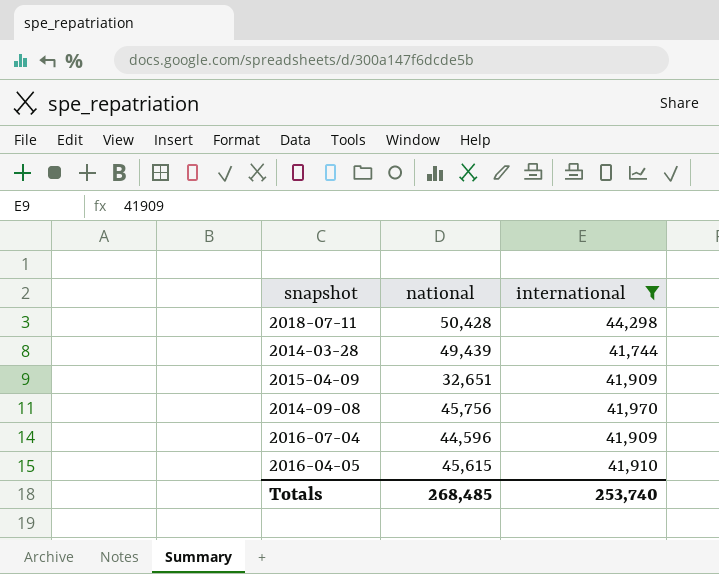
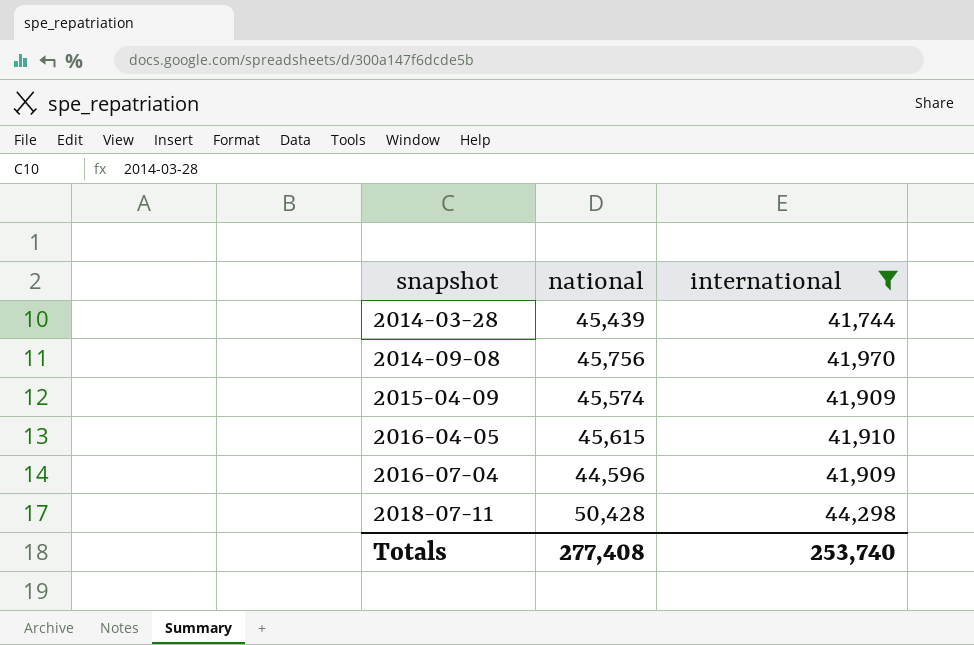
row order: none -> snapshot ascending
2014-03-28 | national: 49,439 -> 45,439
2015-04-09 | national: 32,651 -> 45,574
Totals | national: 268,485 -> 277,408

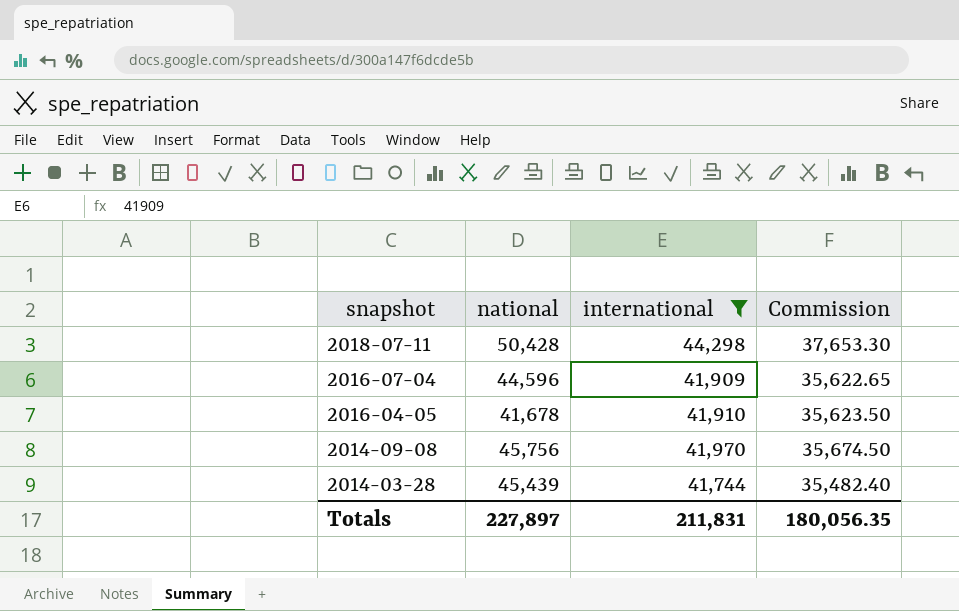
row order: snapshot ascending -> snapshot descending
column Commission | formula: none -> [international] * 0.85
row 2015-04-09: 45,574 | 41,909 -> none
2016-04-05 | national: 45,615 -> 41,678
Totals | national: 277,408 -> 227,897
Totals | international: 253,740 -> 211,831

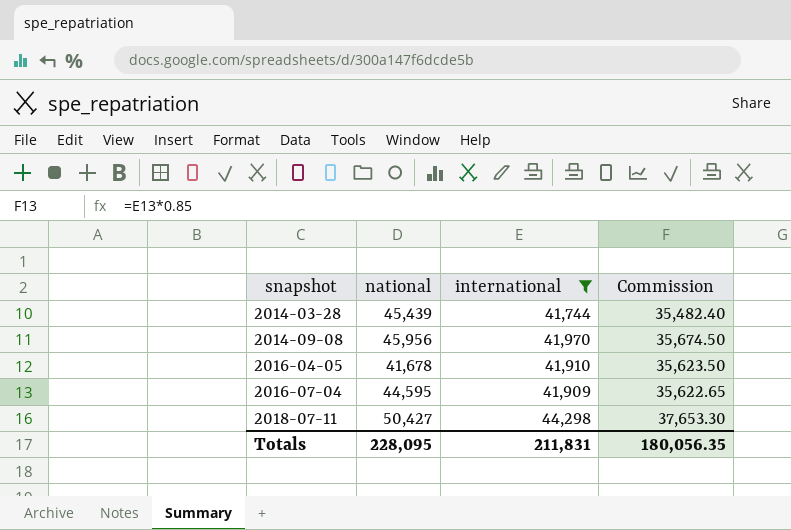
row order: snapshot descending -> snapshot ascending
2014-09-08 | national: 45,756 -> 45,956
2016-07-04 | national: 44,596 -> 44,595
2018-07-11 | national: 50,428 -> 50,427
Totals | national: 227,897 -> 228,095

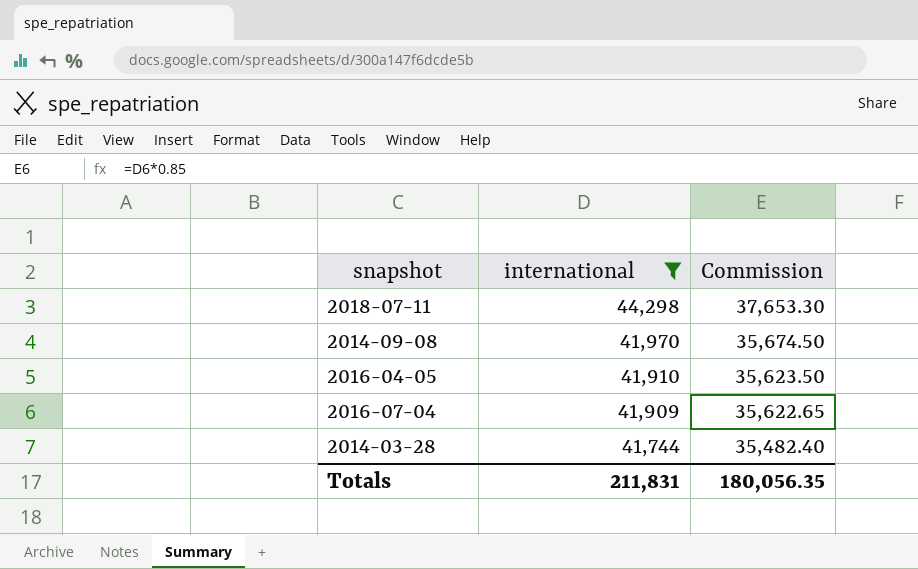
row order: snapshot ascending -> international descending
column national | position: 2 -> none

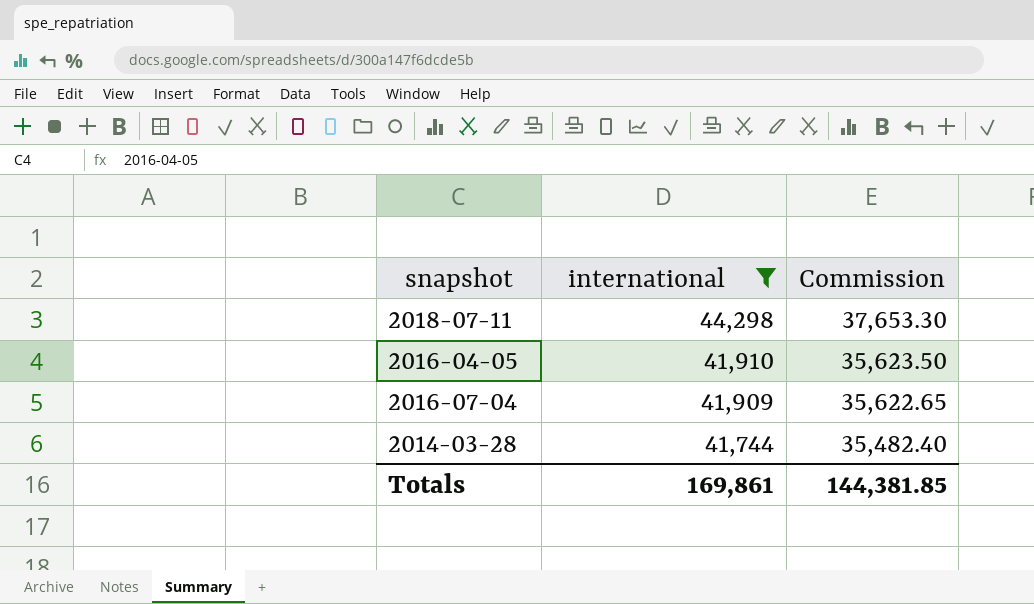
row 2014-09-08: 41,970 | 35,674.50 -> none
Totals | international: 211,831 -> 169,861
Totals | Commission: 180,056.35 -> 144,381.85

